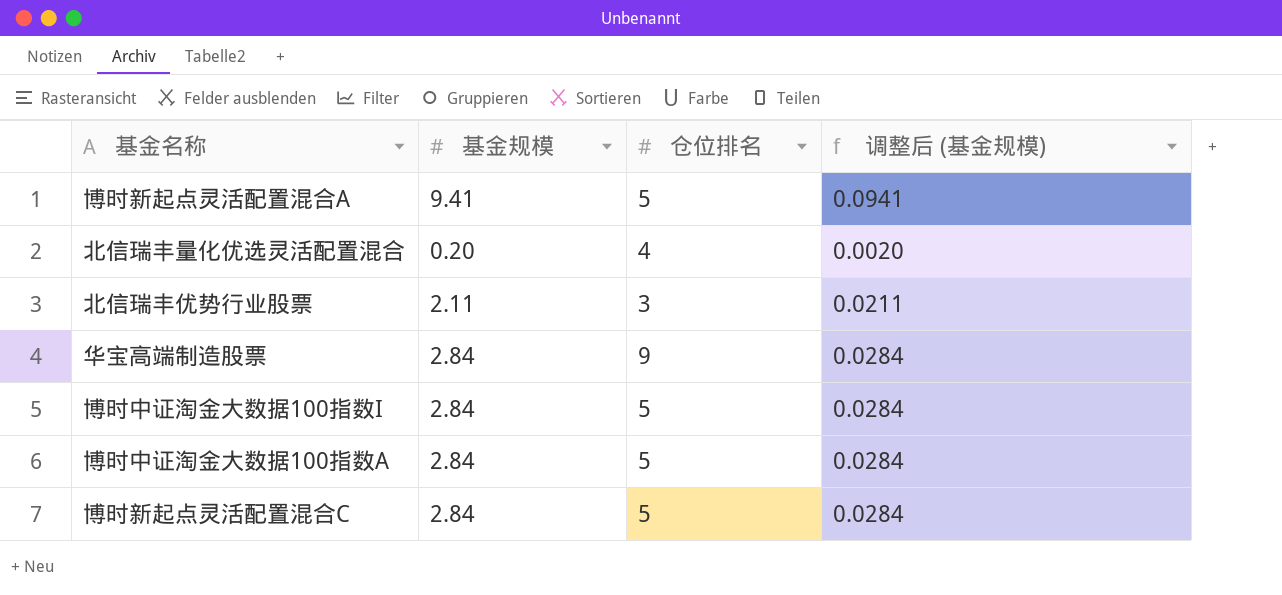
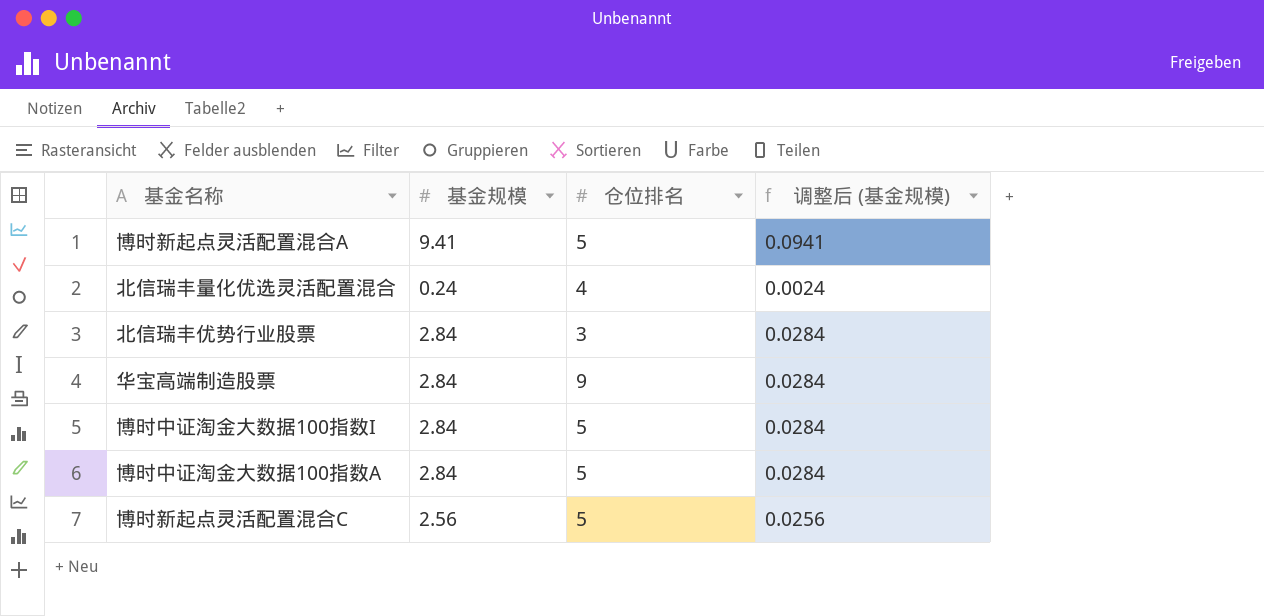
北信瑞丰量化优选灵活配置混合 | 基金规模: 0.20 -> 0.24
北信瑞丰量化优选灵活配置混合 | 调整后 (基金规模): 0.0020 -> 0.0024
北信瑞丰优势行业股票 | 基金规模: 2.11 -> 2.84
北信瑞丰优势行业股票 | 调整后 (基金规模): 0.0211 -> 0.0284
博时新起点灵活配置混合C | 基金规模: 2.84 -> 2.56
博时新起点灵活配置混合C | 调整后 (基金规模): 0.0284 -> 0.0256

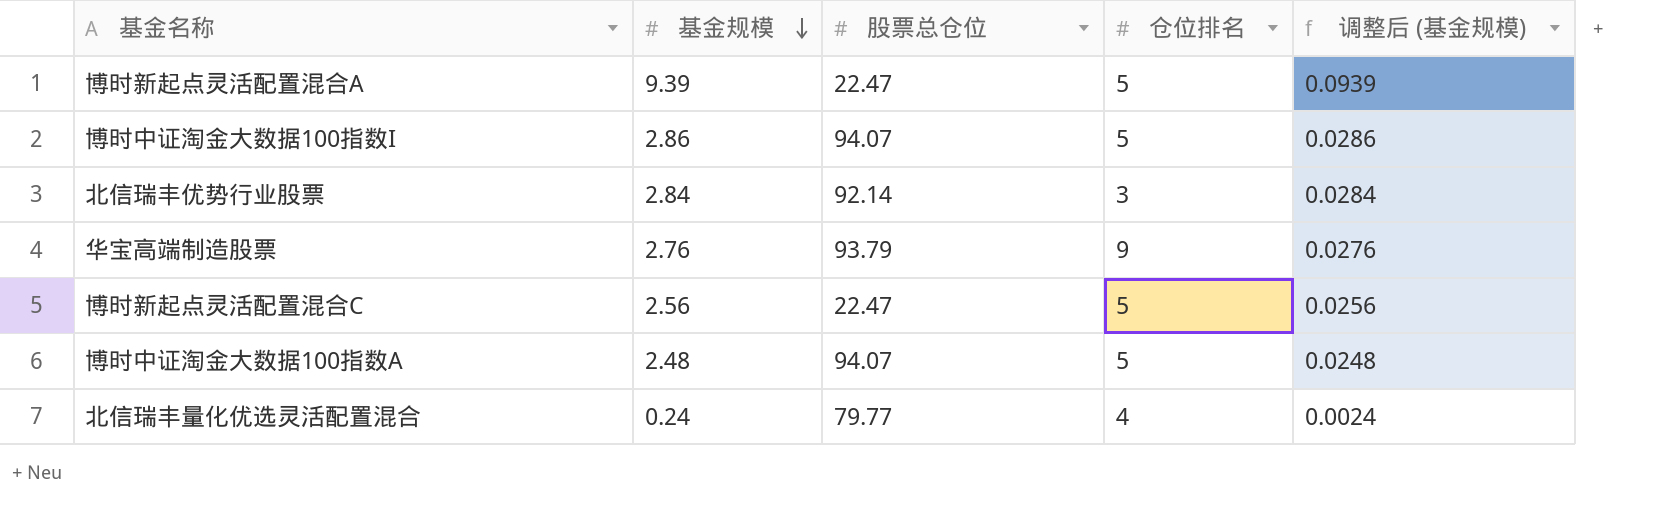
row order: none -> 基金规模 descending
column 股票总仓位 | position: none -> 3
博时新起点灵活配置混合A | 基金规模: 9.41 -> 9.39
博时新起点灵活配置混合A | 调整后 (基金规模): 0.0941 -> 0.0939
博时中证淘金大数据100指数I | 基金规模: 2.84 -> 2.86
博时中证淘金大数据100指数I | 调整后 (基金规模): 0.0284 -> 0.0286
华宝高端制造股票 | 基金规模: 2.84 -> 2.76
华宝高端制造股票 | 调整后 (基金规模): 0.0284 -> 0.0276
博时中证淘金大数据100指数A | 基金规模: 2.84 -> 2.48
博时中证淘金大数据100指数A | 调整后 (基金规模): 0.0284 -> 0.0248

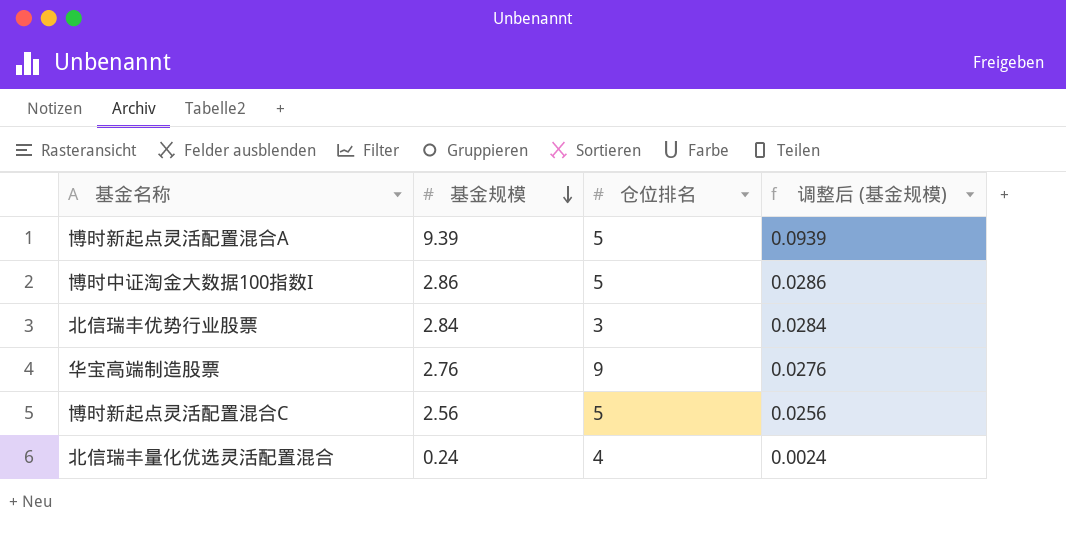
column 股票总仓位 | position: 3 -> none
row 博时中证淘金大数据100指数A: 2.48 | 94.07 | 5 | 0.0248 -> none

